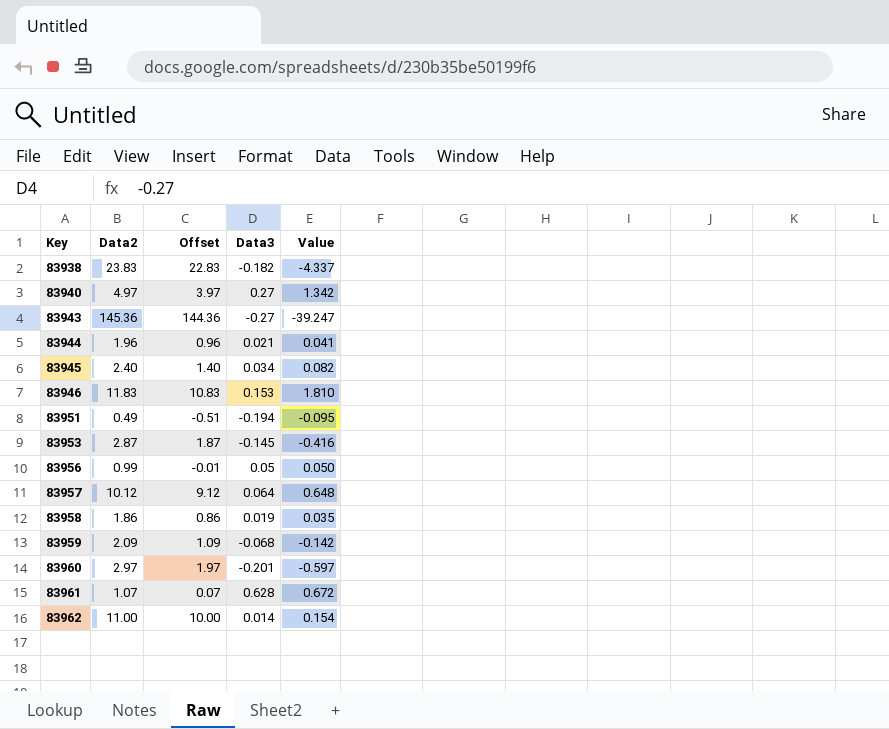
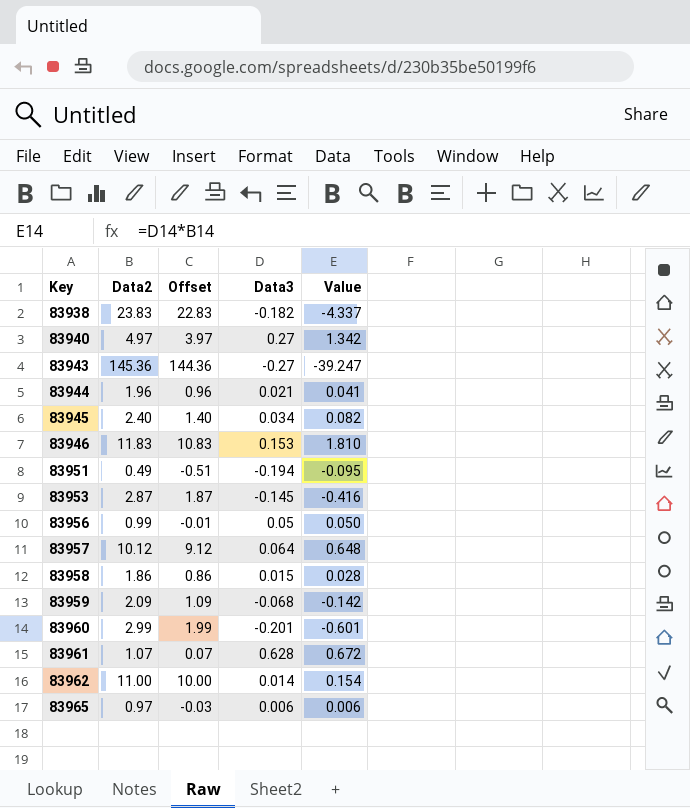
83958 | Data3: 0.019 -> 0.015
83958 | Value: 0.035 -> 0.028
83960 | Data2: 2.97 -> 2.99
83960 | Offset: 1.97 -> 1.99
83960 | Value: -0.597 -> -0.601
row 83965: none -> 0.97 | -0.03 | 0.006 | 0.006

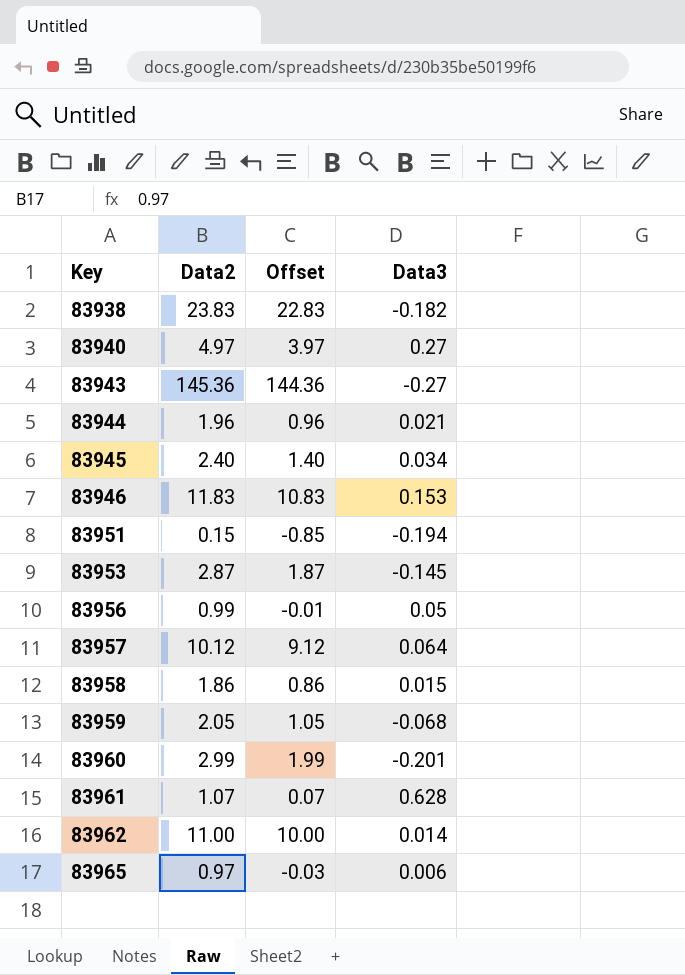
column Value | formula: [Data2] * [Data3] -> none
83951 | Data2: 0.49 -> 0.15
83951 | Offset: -0.51 -> -0.85
83959 | Data2: 2.09 -> 2.05
83959 | Offset: 1.09 -> 1.05

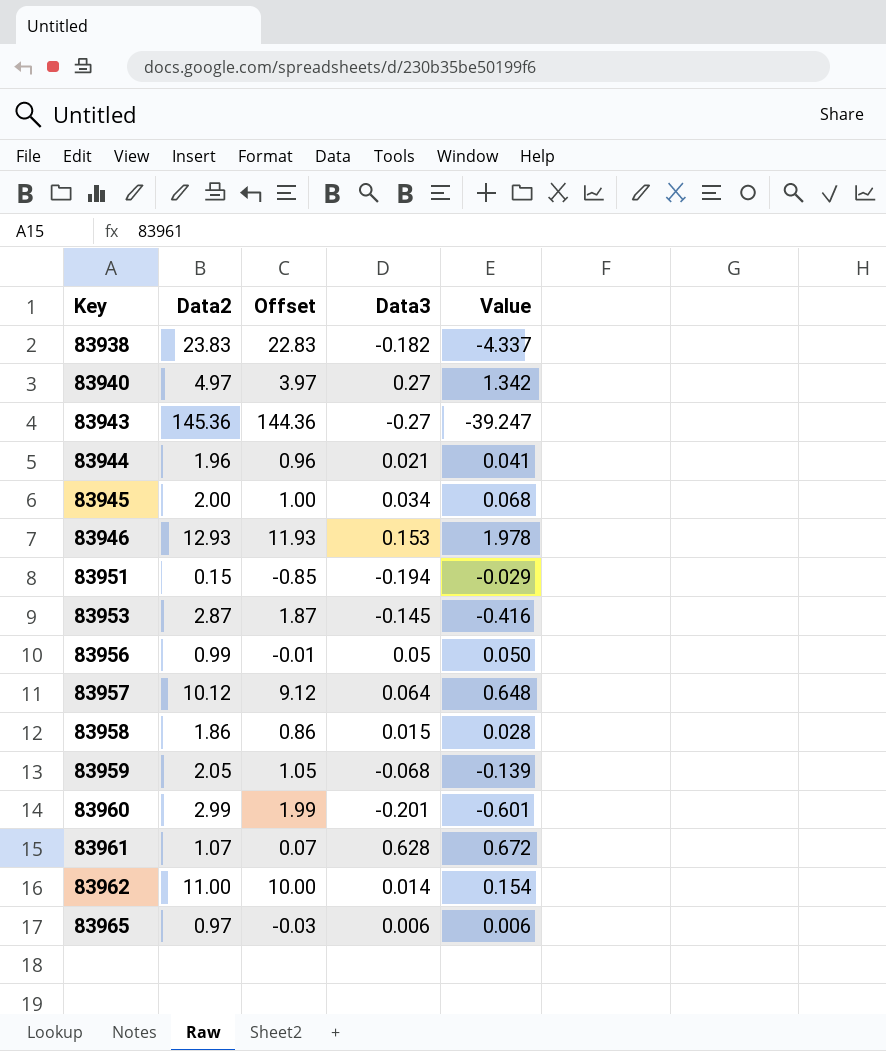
column Value | formula: none -> [Data2] * [Data3]
83945 | Data2: 2.40 -> 2.00
83945 | Offset: 1.40 -> 1.00
83946 | Data2: 11.83 -> 12.93
83946 | Offset: 10.83 -> 11.93

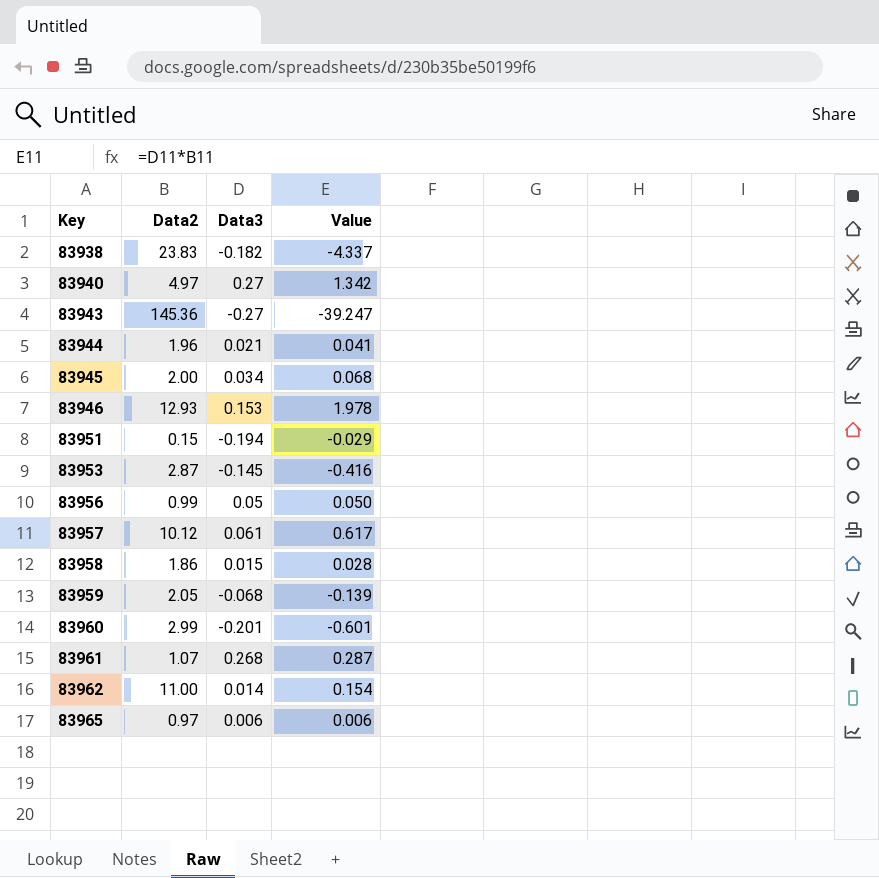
column Offset | formula: [Data2] - 1 -> none
83957 | Data3: 0.064 -> 0.061
83957 | Value: 0.648 -> 0.617
83961 | Data3: 0.628 -> 0.268
83961 | Value: 0.672 -> 0.287

